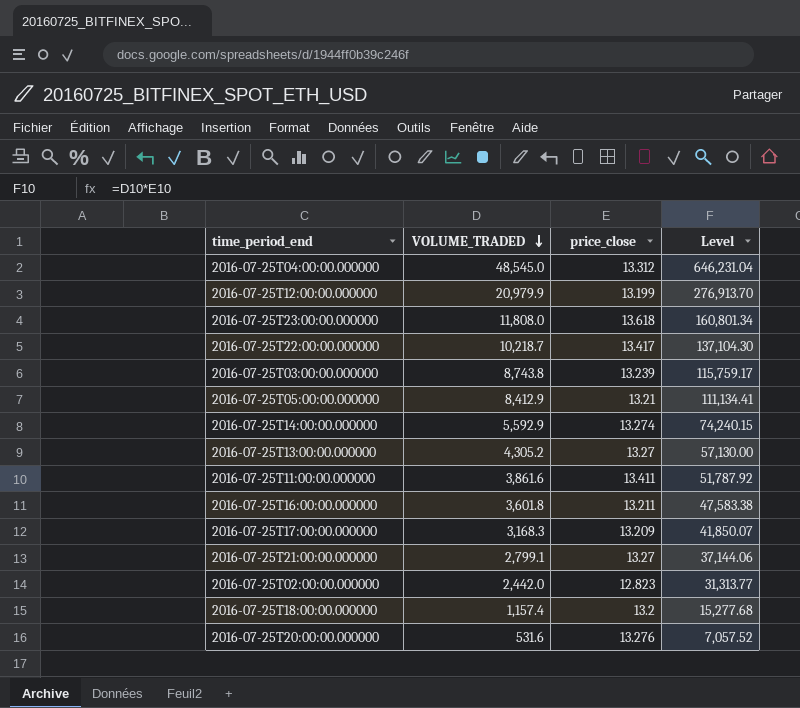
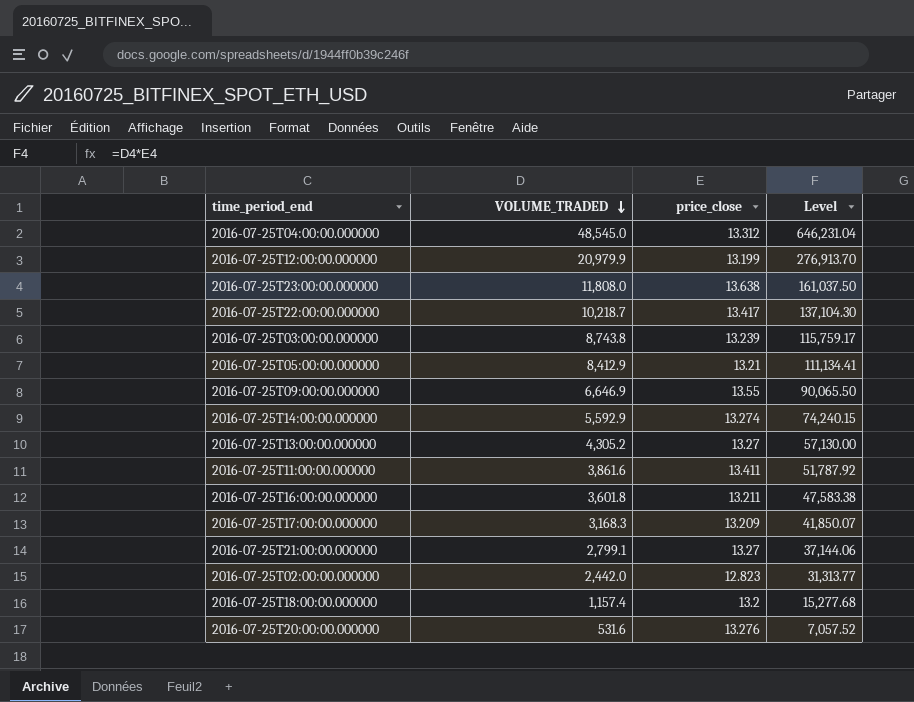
2016-07-25T23:00:00.000000 | price_close: 13.618 -> 13.638
2016-07-25T23:00:00.000000 | Level: 160,801.34 -> 161,037.50
row 2016-07-25T09:00:00.000000: none -> 6,646.9 | 13.55 | 90,065.50

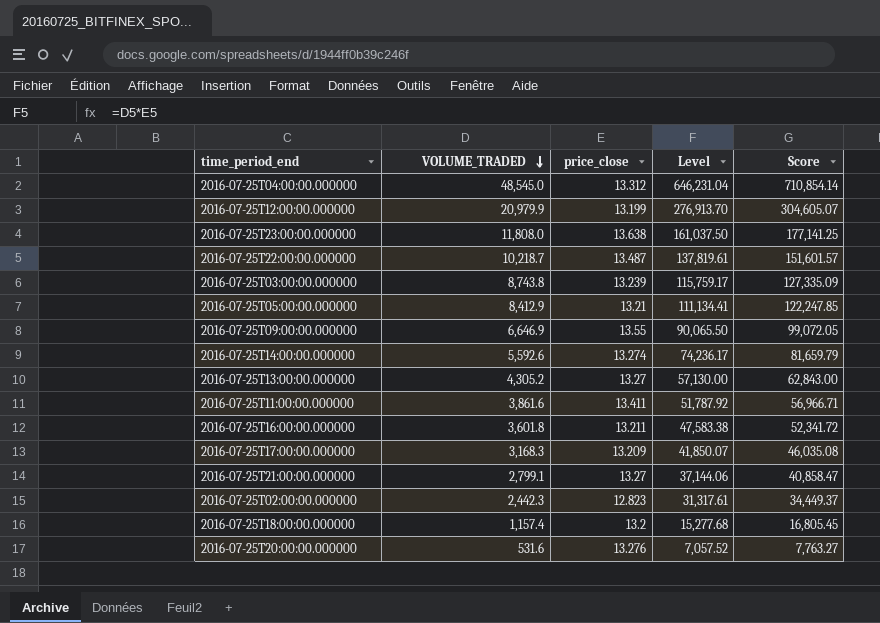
column Score | formula: none -> [Level] * 1.1
2016-07-25T22:00:00.000000 | price_close: 13.417 -> 13.487
2016-07-25T22:00:00.000000 | Level: 137,104.30 -> 137,819.61
2016-07-25T14:00:00.000000 | VOLUME_TRADED: 5,592.9 -> 5,592.6
2016-07-25T14:00:00.000000 | Level: 74,240.15 -> 74,236.17
2016-07-25T02:00:00.000000 | VOLUME_TRADED: 2,442.0 -> 2,442.3
2016-07-25T02:00:00.000000 | Level: 31,313.77 -> 31,317.61

